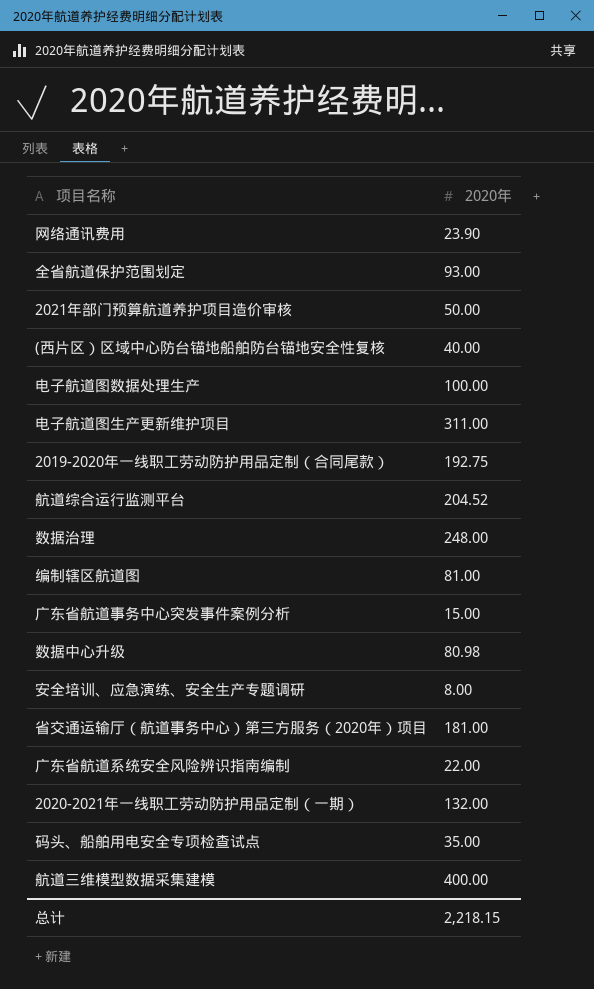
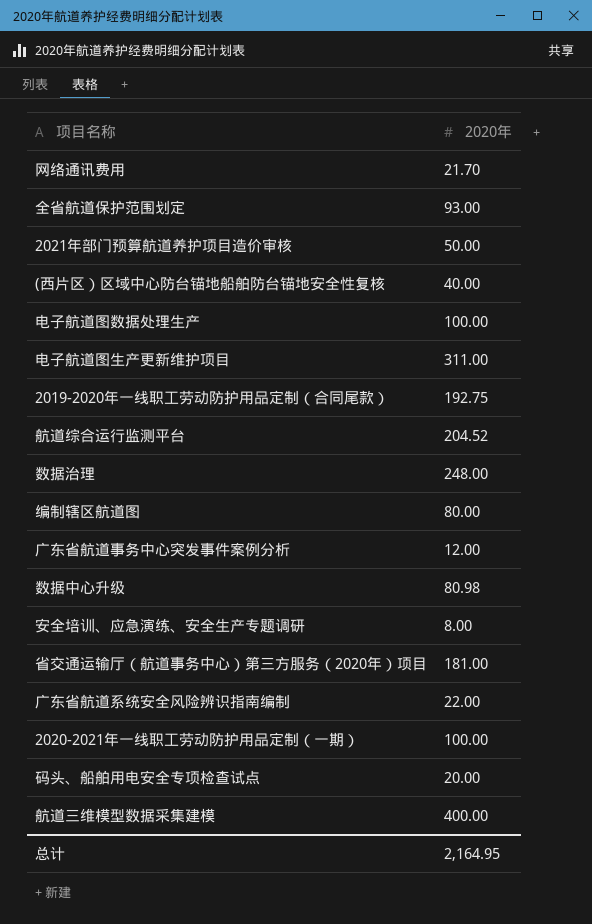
网络通讯费用 | 2020年: 23.90 -> 21.70
编制辖区航道图 | 2020年: 81.00 -> 80.00
广东省航道事务中心突发事件案例分析 | 2020年: 15.00 -> 12.00
2020-2021年一线职工劳动防护用品定制（一期） | 2020年: 132.00 -> 100.00
码头、船舶用电安全专项检查试点 | 2020年: 35.00 -> 20.00
总计 | 2020年: 2,218.15 -> 2,164.95

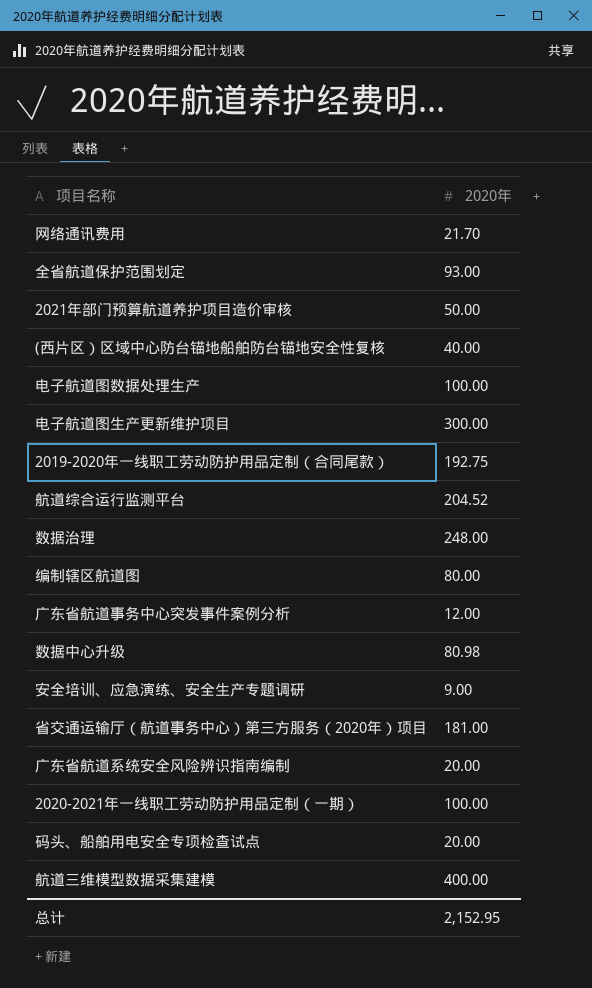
电子航道图生产更新维护项目 | 2020年: 311.00 -> 300.00
安全培训、应急演练、安全生产专题调研 | 2020年: 8.00 -> 9.00
广东省航道系统安全风险辨识指南编制 | 2020年: 22.00 -> 20.00
总计 | 2020年: 2,164.95 -> 2,152.95

